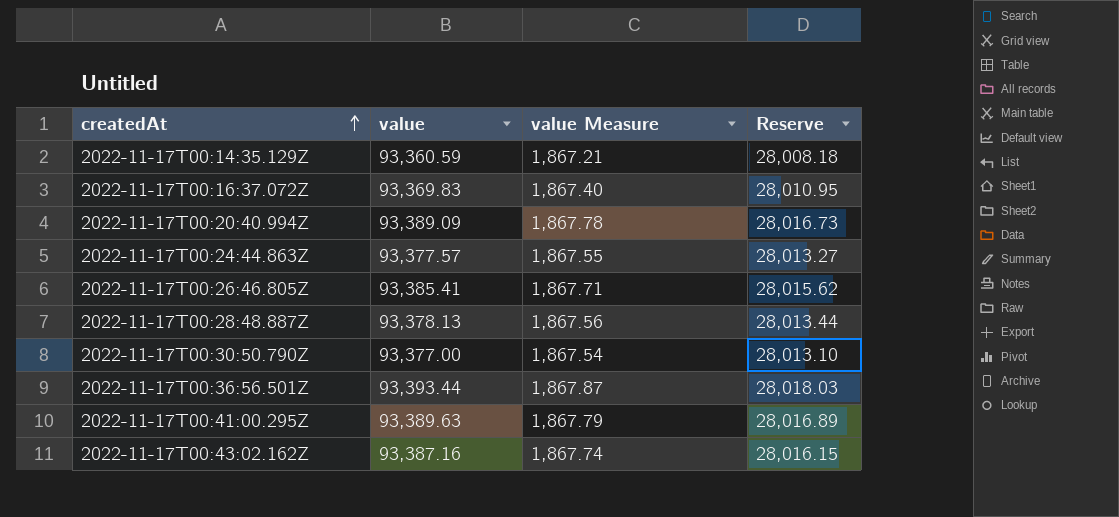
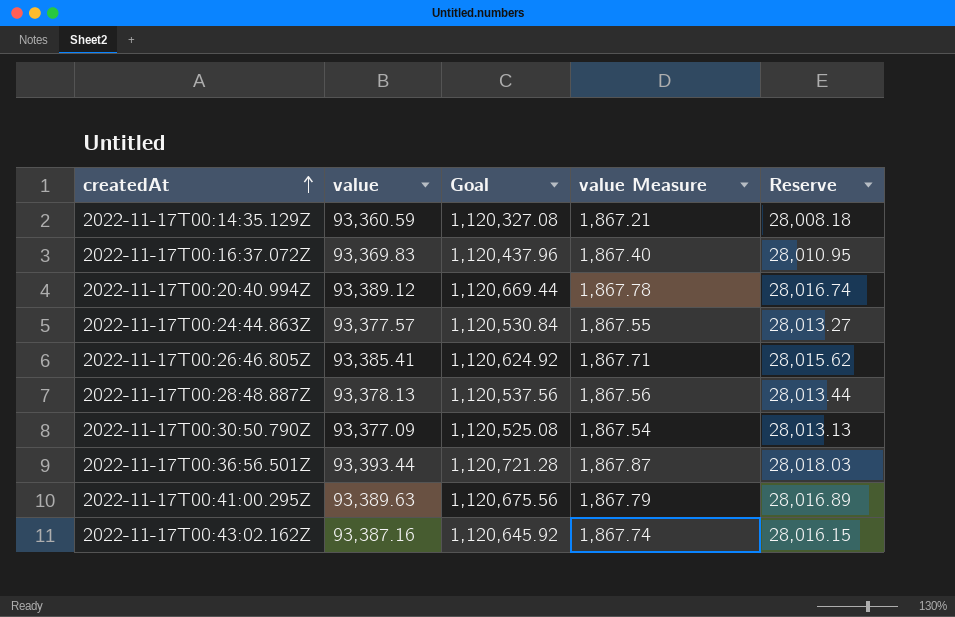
column Goal | formula: none -> [value] * 12
2022-11-17T00:20:40.994Z | value: 93,389.09 -> 93,389.12
2022-11-17T00:20:40.994Z | Reserve: 28,016.73 -> 28,016.74
2022-11-17T00:30:50.790Z | value: 93,377.00 -> 93,377.09
2022-11-17T00:30:50.790Z | Reserve: 28,013.10 -> 28,013.13

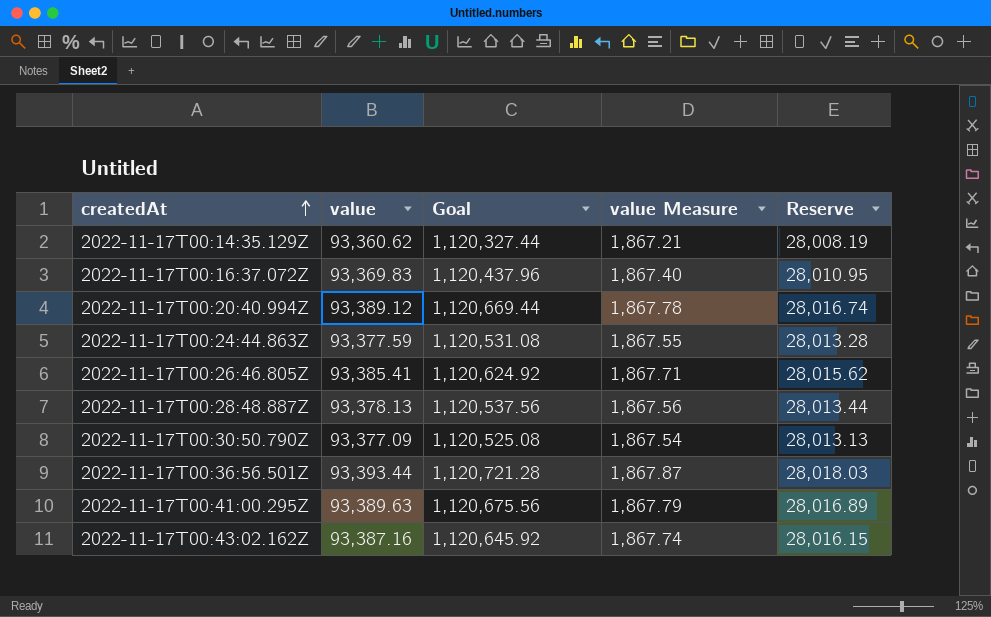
2022-11-17T00:14:35.129Z | value: 93,360.59 -> 93,360.62
2022-11-17T00:14:35.129Z | Goal: 1,120,327.08 -> 1,120,327.44
2022-11-17T00:14:35.129Z | Reserve: 28,008.18 -> 28,008.19
2022-11-17T00:24:44.863Z | value: 93,377.57 -> 93,377.59
2022-11-17T00:24:44.863Z | Goal: 1,120,530.84 -> 1,120,531.08
2022-11-17T00:24:44.863Z | Reserve: 28,013.27 -> 28,013.28

